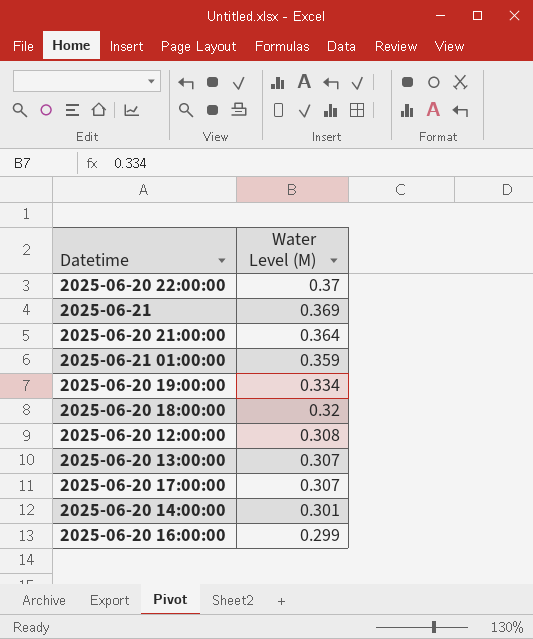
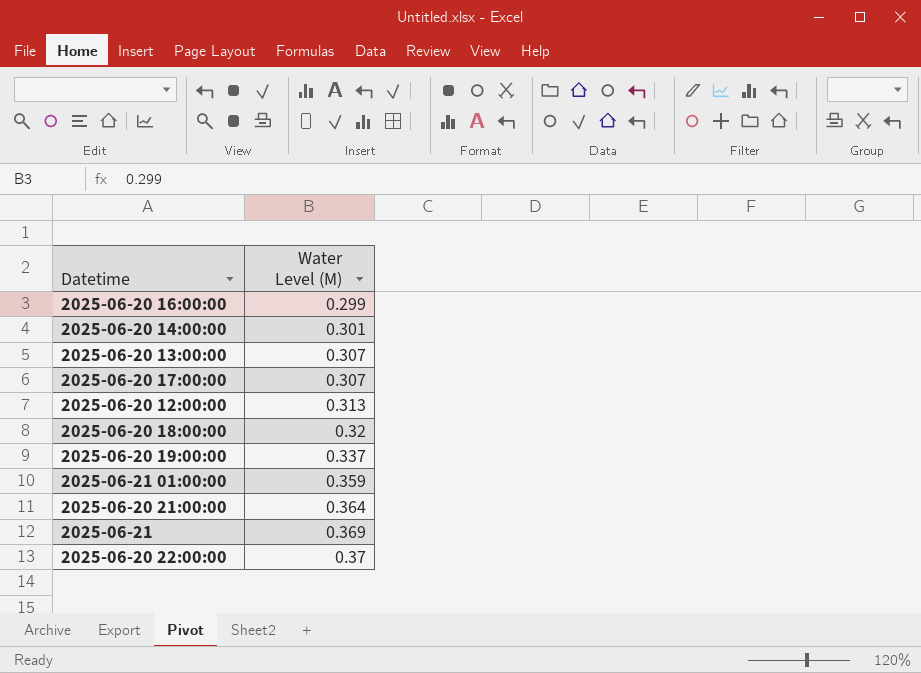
row order: Water Level (M) descending -> Water Level (M) ascending
2025-06-20 12:00:00 | Water Level (M): 0.308 -> 0.313
2025-06-20 19:00:00 | Water Level (M): 0.334 -> 0.337

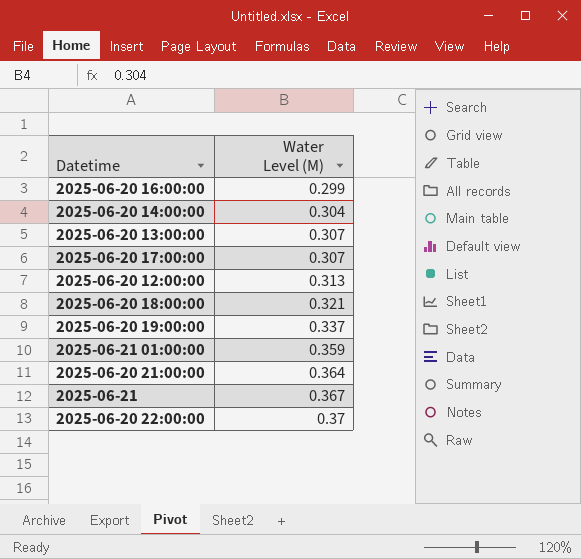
2025-06-20 14:00:00 | Water Level (M): 0.301 -> 0.304
2025-06-20 18:00:00 | Water Level (M): 0.32 -> 0.321
2025-06-21 | Water Level (M): 0.369 -> 0.367

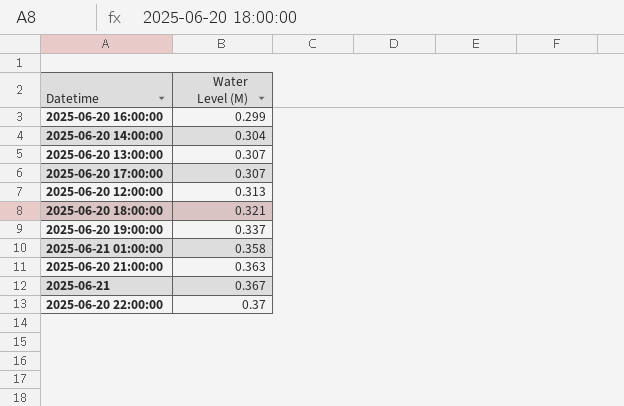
2025-06-21 01:00:00 | Water Level (M): 0.359 -> 0.358
2025-06-20 21:00:00 | Water Level (M): 0.364 -> 0.363

